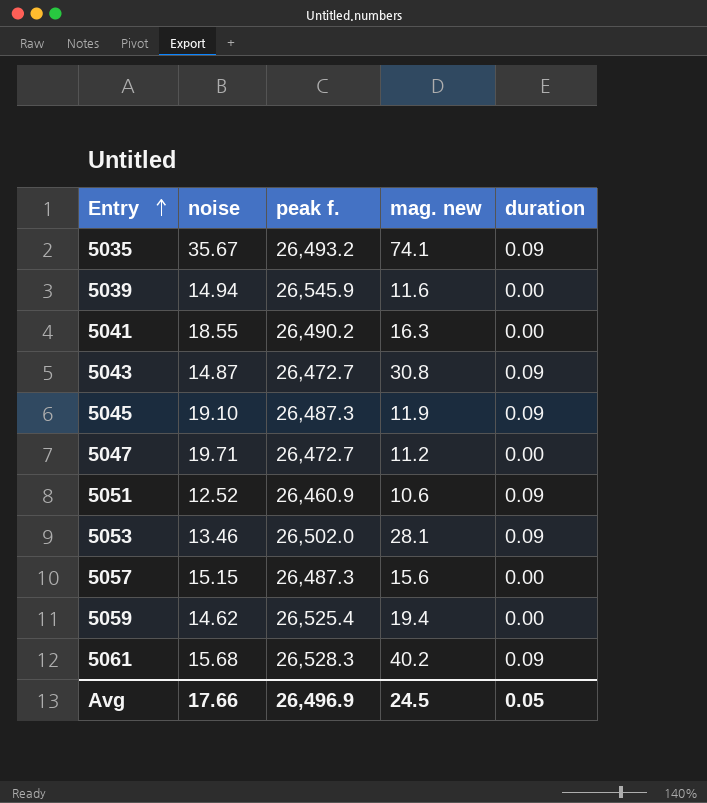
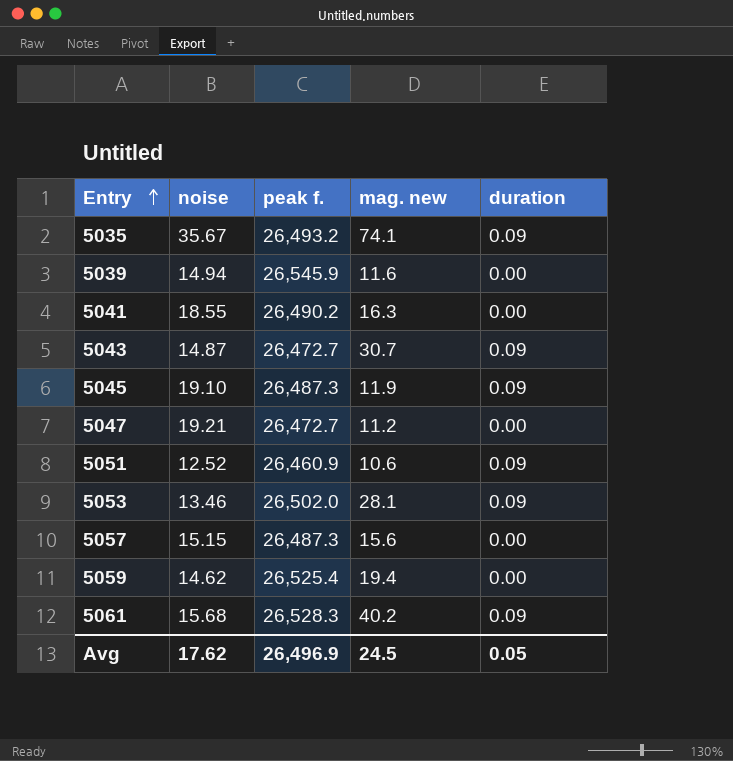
5043 | mag. new: 30.8 -> 30.7
5047 | noise: 19.71 -> 19.21
Avg | noise: 17.66 -> 17.62

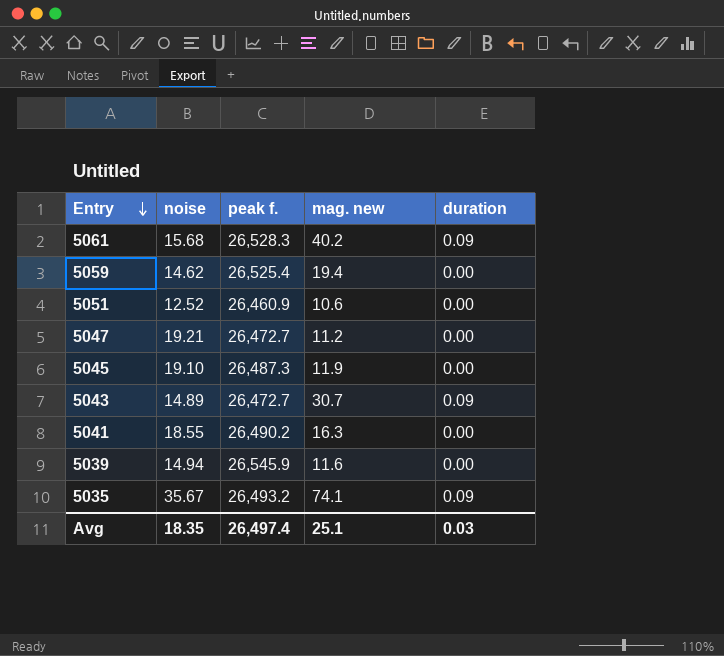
row order: Entry ascending -> Entry descending
row 5053: 13.46 | 26,502.0 | 28.1 | 0.09 -> none
row 5057: 15.15 | 26,487.3 | 15.6 | 0.00 -> none
5051 | duration: 0.09 -> 0.00
5045 | duration: 0.09 -> 0.00
5043 | noise: 14.87 -> 14.89
Avg | noise: 17.62 -> 18.35
Avg | peak f.: 26,496.9 -> 26,497.4
Avg | mag. new: 24.5 -> 25.1
Avg | duration: 0.05 -> 0.03

